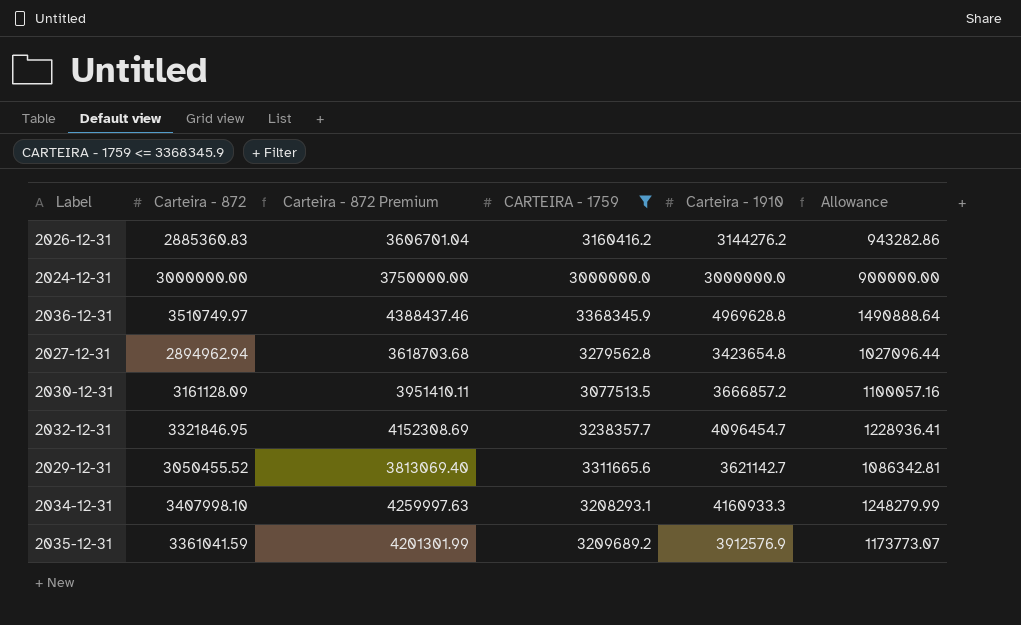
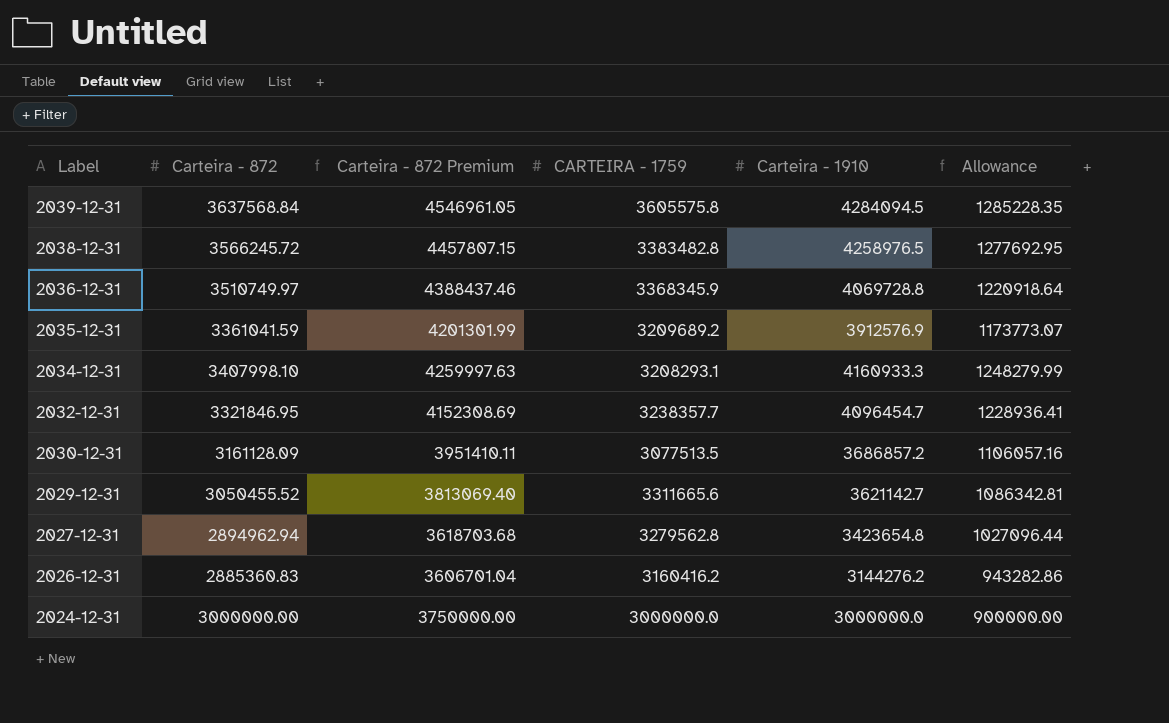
filter: CARTEIRA - 1759 <= 3368345.9 -> none
row order: none -> Label descending
2036-12-31 | Carteira - 1910: 4969628.8 -> 4069728.8
2036-12-31 | Allowance: 1490888.64 -> 1220918.64
2030-12-31 | Carteira - 1910: 3666857.2 -> 3686857.2
2030-12-31 | Allowance: 1100057.16 -> 1106057.16

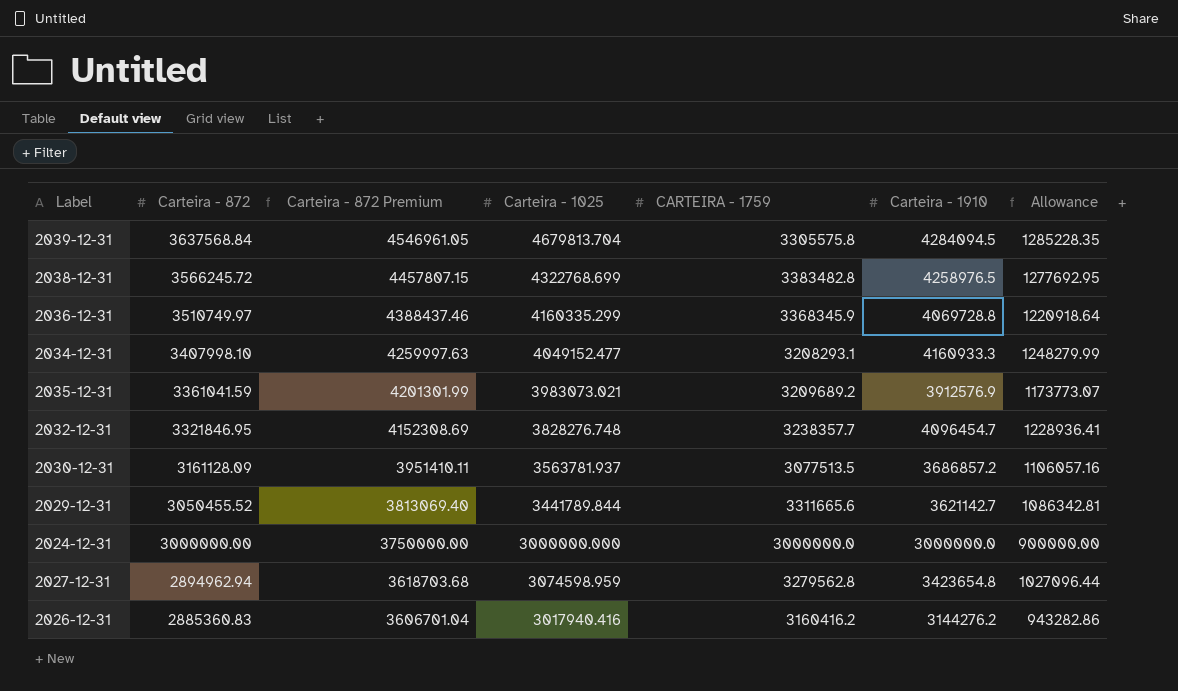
row order: Label descending -> Carteira - 872 descending
column Carteira - 1025 | position: none -> 4
2039-12-31 | CARTEIRA - 1759: 3605575.8 -> 3305575.8

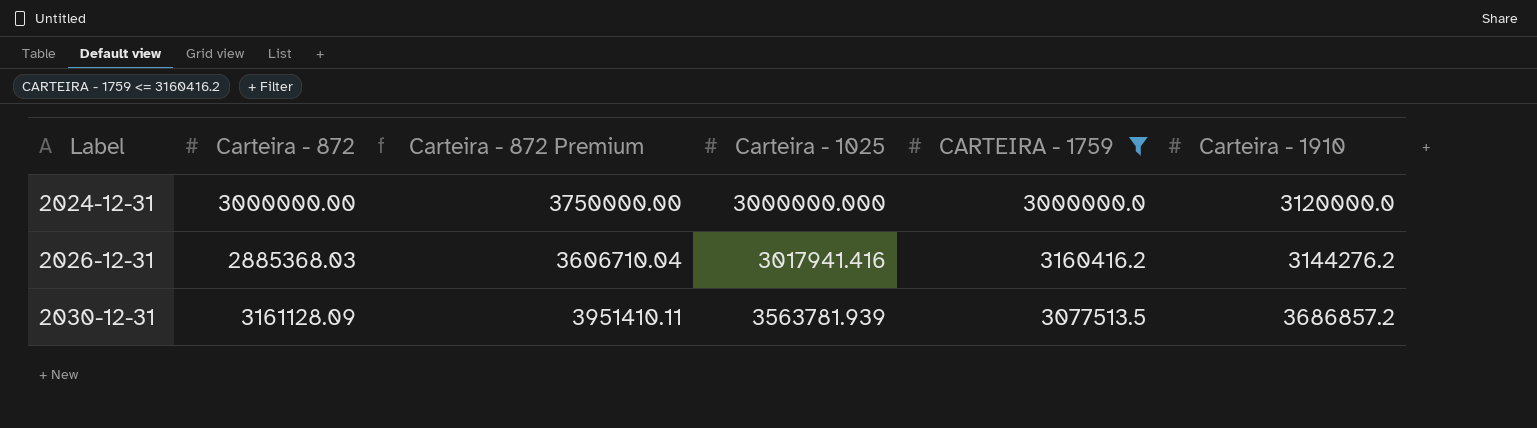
filter: none -> CARTEIRA - 1759 <= 3160416.2
row order: Carteira - 872 descending -> Label ascending
column Allowance | formula: [Carteira - 1910] * 0.3 -> none
2024-12-31 | Carteira - 1910: 3000000.0 -> 3120000.0
2026-12-31 | Carteira - 872: 2885360.83 -> 2885368.03
2026-12-31 | Carteira - 872 Premium: 3606701.04 -> 3606710.04
2026-12-31 | Carteira - 1025: 3017940.416 -> 3017941.416
2030-12-31 | Carteira - 1025: 3563781.937 -> 3563781.939

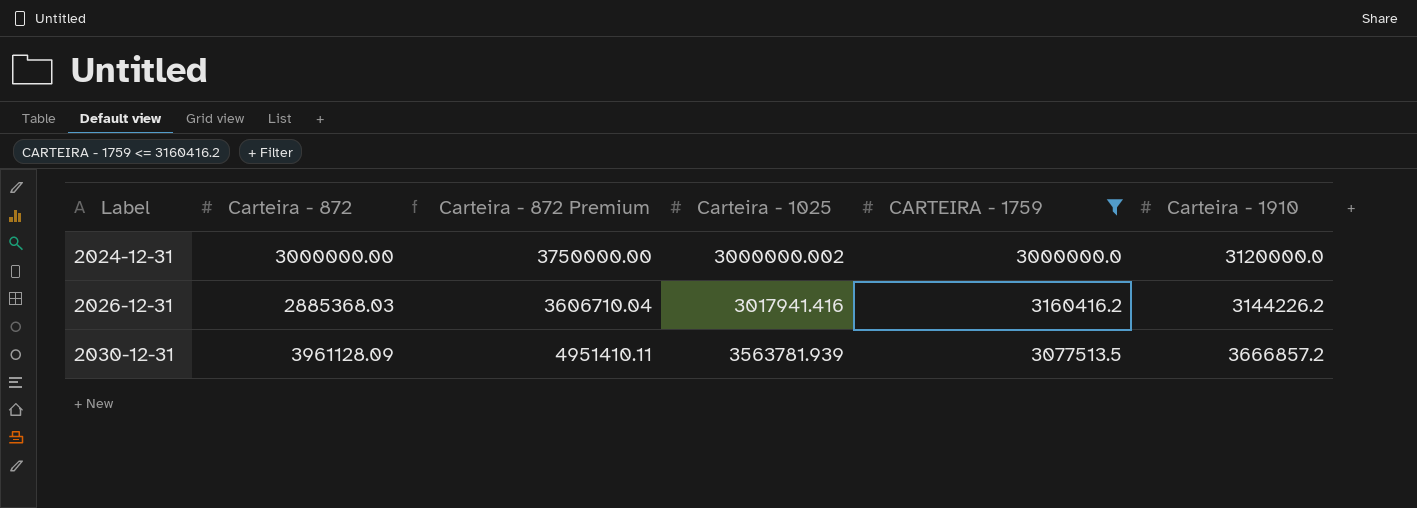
2024-12-31 | Carteira - 1025: 3000000.000 -> 3000000.002
2026-12-31 | Carteira - 1910: 3144276.2 -> 3144226.2
2030-12-31 | Carteira - 872: 3161128.09 -> 3961128.09
2030-12-31 | Carteira - 872 Premium: 3951410.11 -> 4951410.11
2030-12-31 | Carteira - 1910: 3686857.2 -> 3666857.2

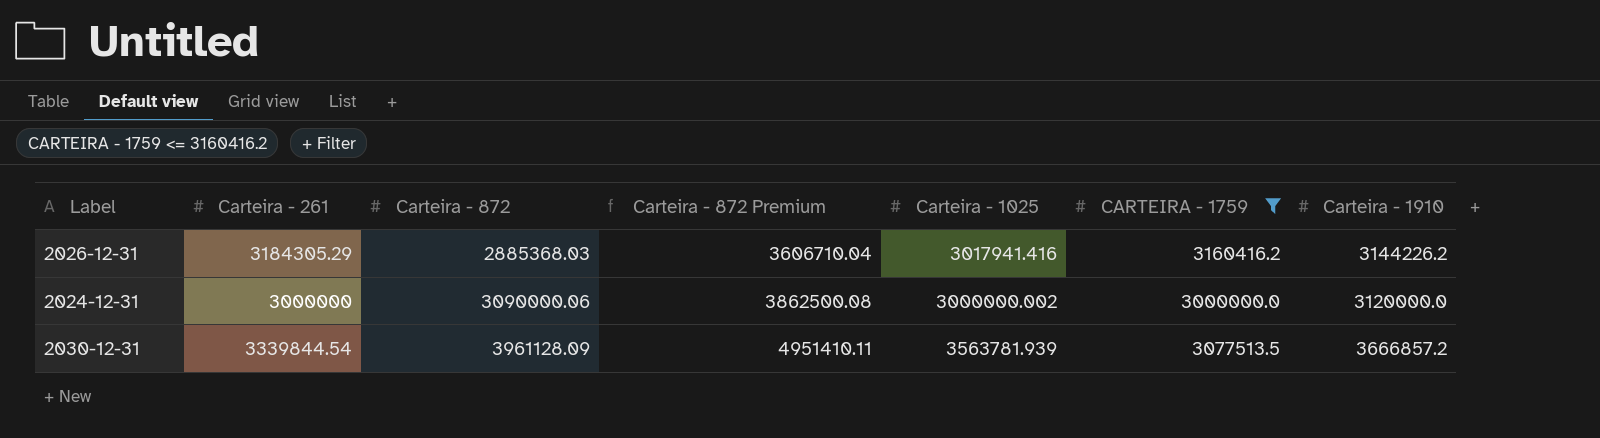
row order: Label ascending -> Carteira - 872 ascending
column Carteira - 261 | position: none -> 2
2024-12-31 | Carteira - 872: 3000000.00 -> 3090000.06
2024-12-31 | Carteira - 872 Premium: 3750000.00 -> 3862500.08

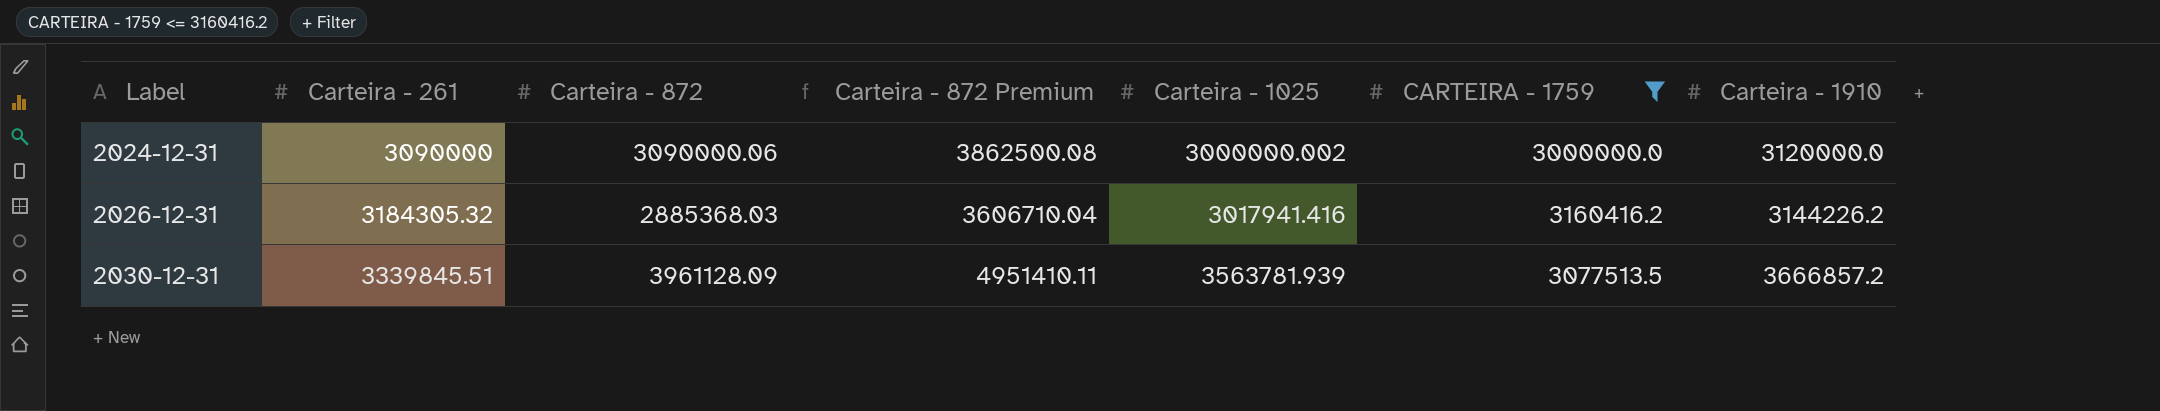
row order: Carteira - 872 ascending -> Label ascending
2024-12-31 | Carteira - 261: 3000000 -> 3090000
2026-12-31 | Carteira - 261: 3184305.29 -> 3184305.32
2030-12-31 | Carteira - 261: 3339844.54 -> 3339845.51

